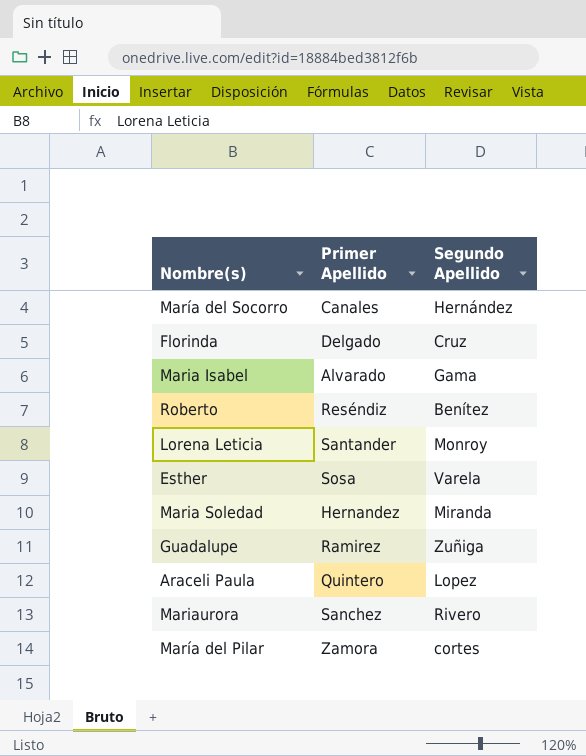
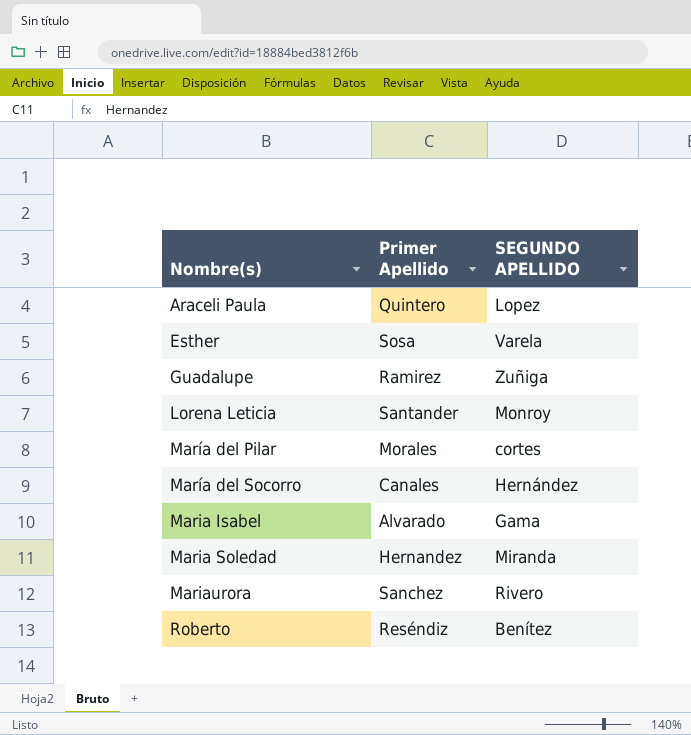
row order: none -> Nombre(s) ascending
column name: Segundo Apellido -> SEGUNDO APELLIDO
row Florinda: Delgado | Cruz -> none
María del Pilar | Primer Apellido: Zamora -> Morales

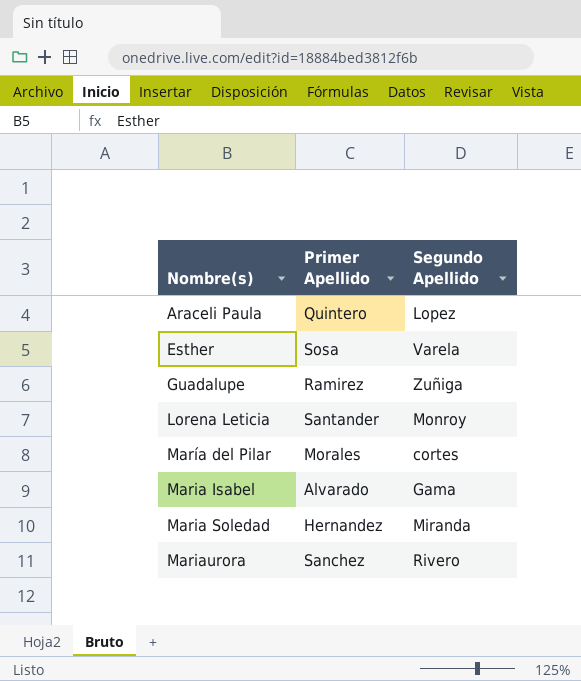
column name: SEGUNDO APELLIDO -> Segundo Apellido
row María del Socorro: Canales | Hernández -> none
row Roberto: Reséndiz | Benítez -> none

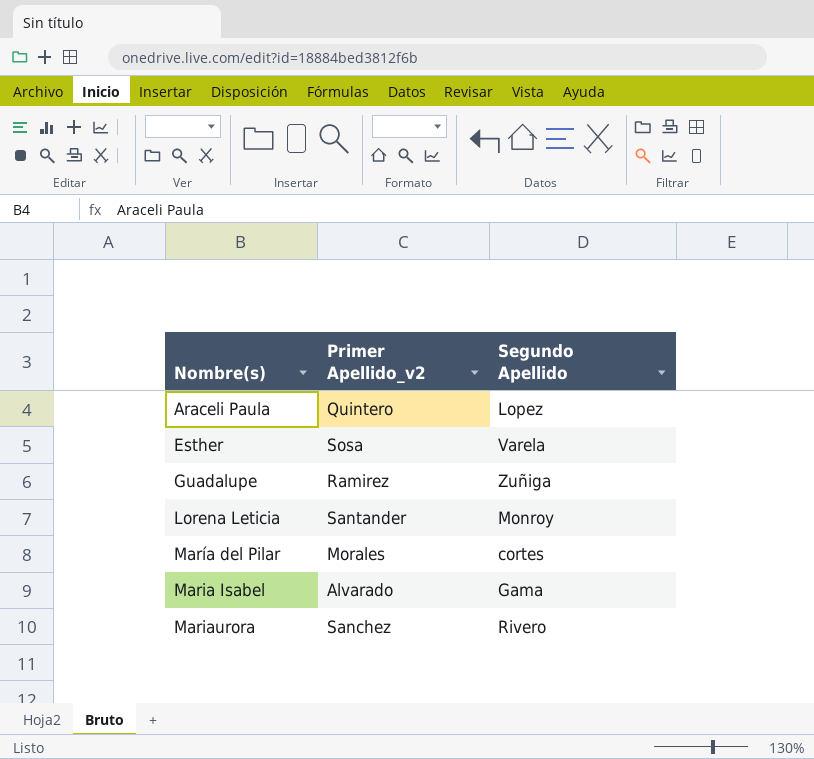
column name: Primer Apellido -> Primer Apellido_v2
row Maria Soledad: Hernandez | Miranda -> none

